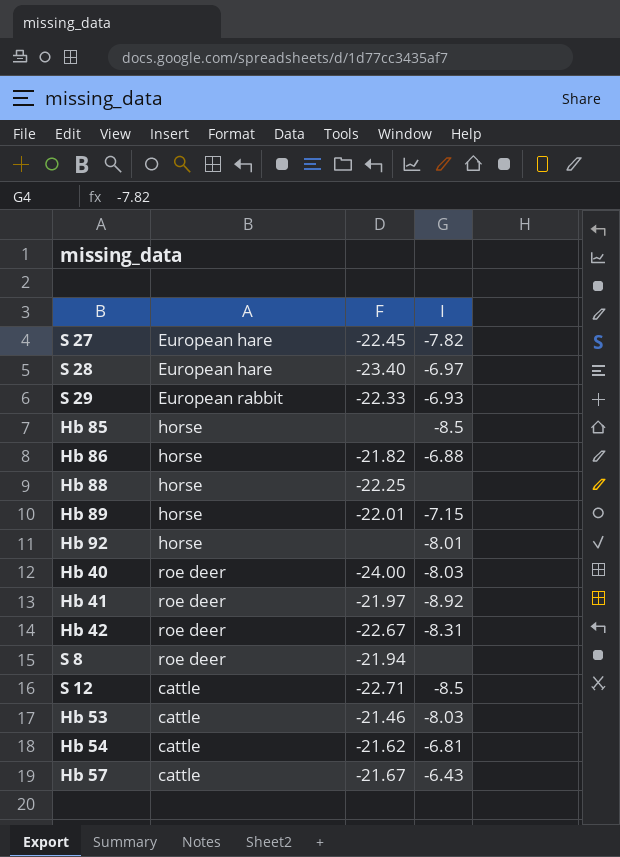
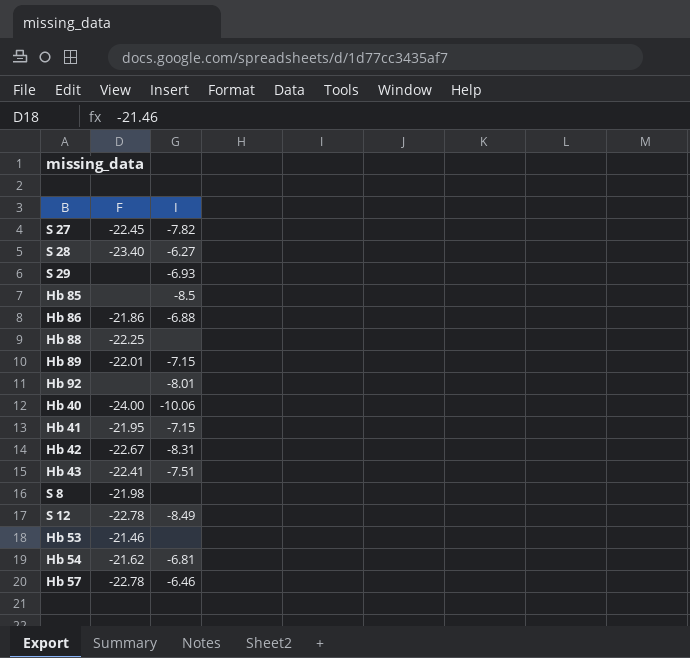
column A | position: 2 -> none
S 28 | I: -6.97 -> -6.27
S 29 | F: -22.33 -> none
Hb 86 | F: -21.82 -> -21.86
Hb 40 | I: -8.03 -> -10.06
Hb 41 | F: -21.97 -> -21.95
Hb 41 | I: -8.92 -> -7.15
row Hb 43: none -> -22.41 | -7.51
S 8 | F: -21.94 -> -21.98
S 12 | F: -22.71 -> -22.78
S 12 | I: -8.5 -> -8.49
Hb 53 | I: -8.03 -> none
Hb 57 | F: -21.67 -> -22.78
Hb 57 | I: -6.43 -> -6.46

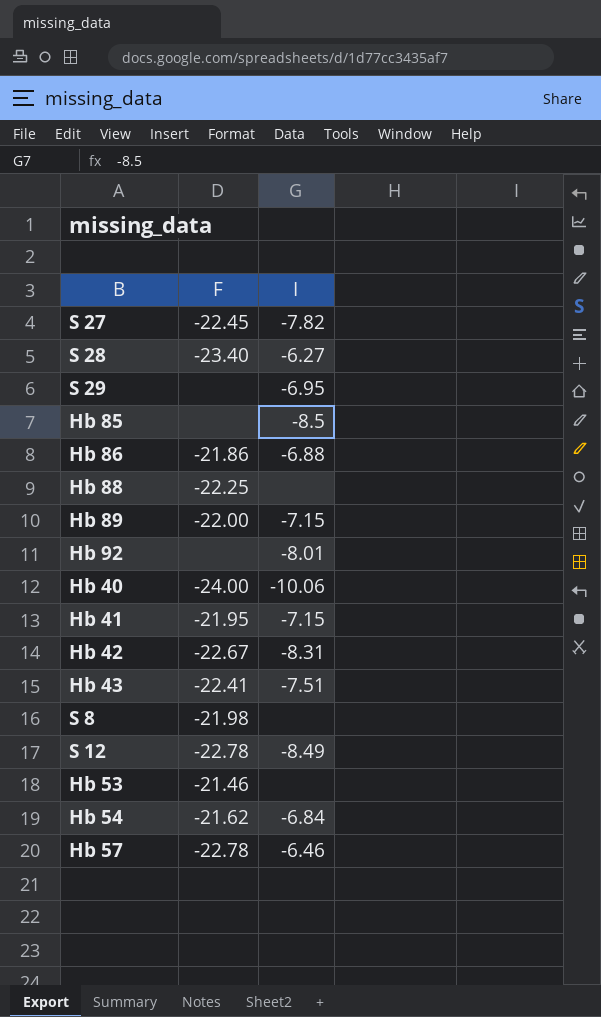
S 29 | I: -6.93 -> -6.95
Hb 89 | F: -22.01 -> -22.00
Hb 54 | I: -6.81 -> -6.84

